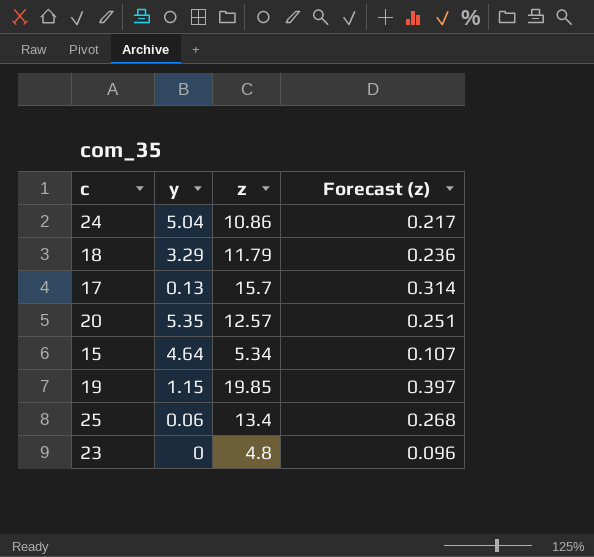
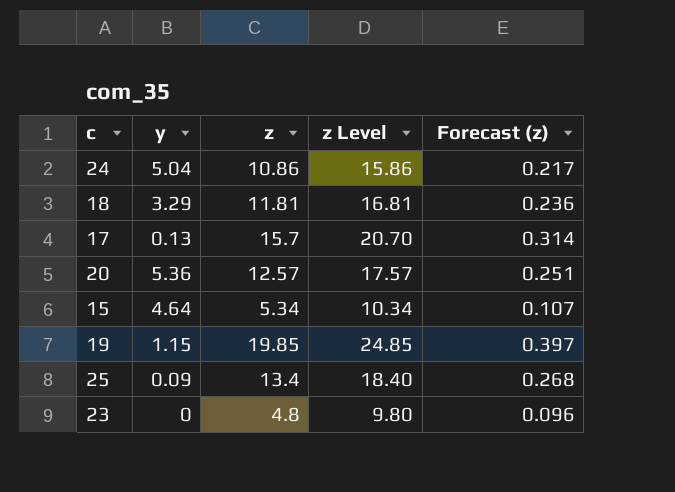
column z Level | formula: none -> [z] + 5
18 | z: 11.79 -> 11.81
20 | y: 5.35 -> 5.36
25 | y: 0.06 -> 0.09

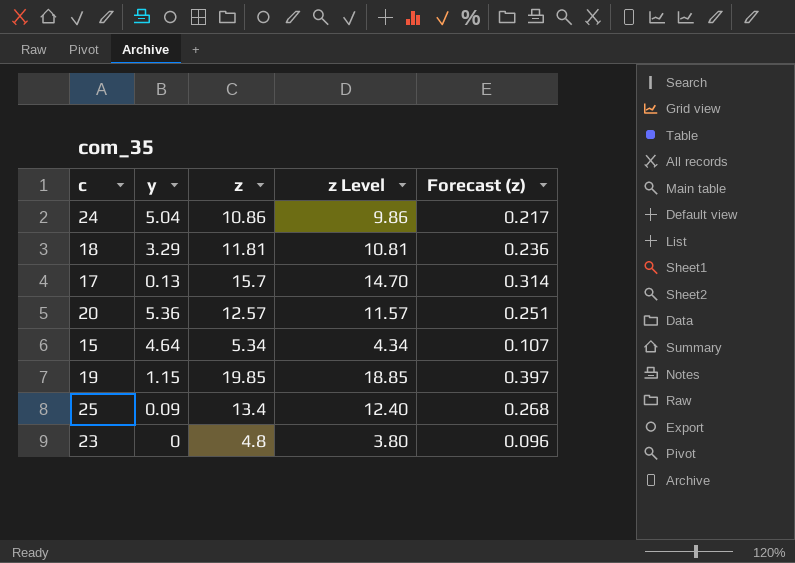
column z Level | formula: [z] + 5 -> [z] - 1

